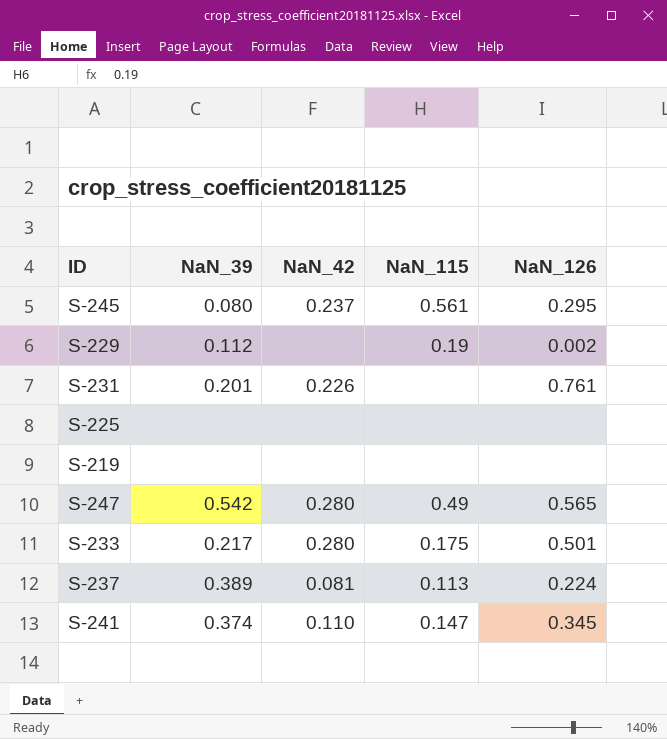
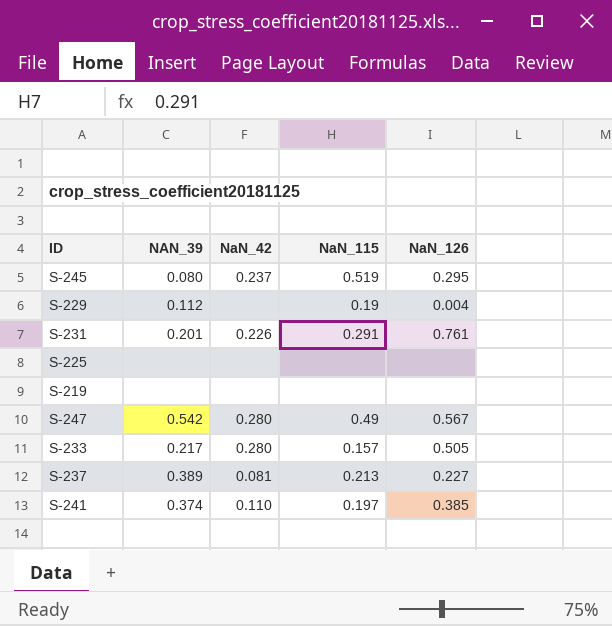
column name: NaN_39 -> NAN_39
S-245 | NaN_115: 0.561 -> 0.519
S-229 | NaN_126: 0.002 -> 0.004
S-231 | NaN_115: none -> 0.291
S-247 | NaN_126: 0.565 -> 0.567
S-233 | NaN_115: 0.175 -> 0.157
S-233 | NaN_126: 0.501 -> 0.505
S-237 | NaN_115: 0.113 -> 0.213
S-237 | NaN_126: 0.224 -> 0.227
S-241 | NaN_115: 0.147 -> 0.197
S-241 | NaN_126: 0.345 -> 0.385

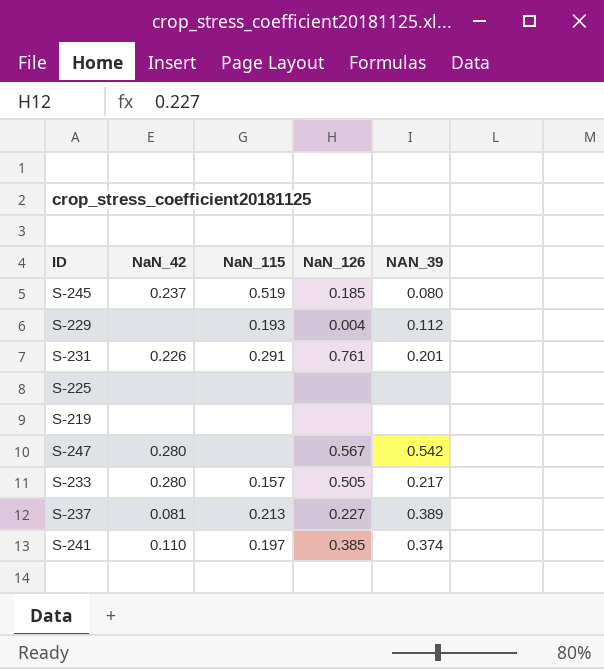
column NAN_39 | position: 2 -> 5
S-245 | NaN_126: 0.295 -> 0.185
S-229 | NaN_115: 0.19 -> 0.193
S-247 | NaN_115: 0.49 -> none

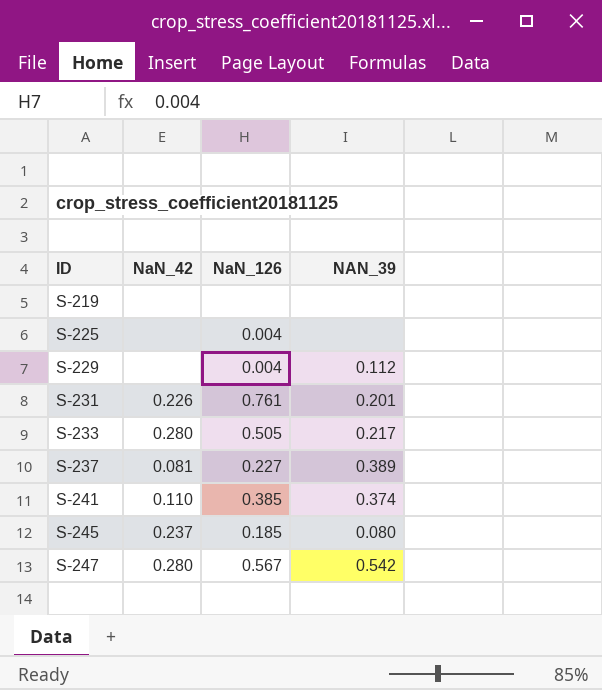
row order: none -> ID ascending
column NaN_115 | position: 3 -> none
S-225 | NaN_126: none -> 0.004

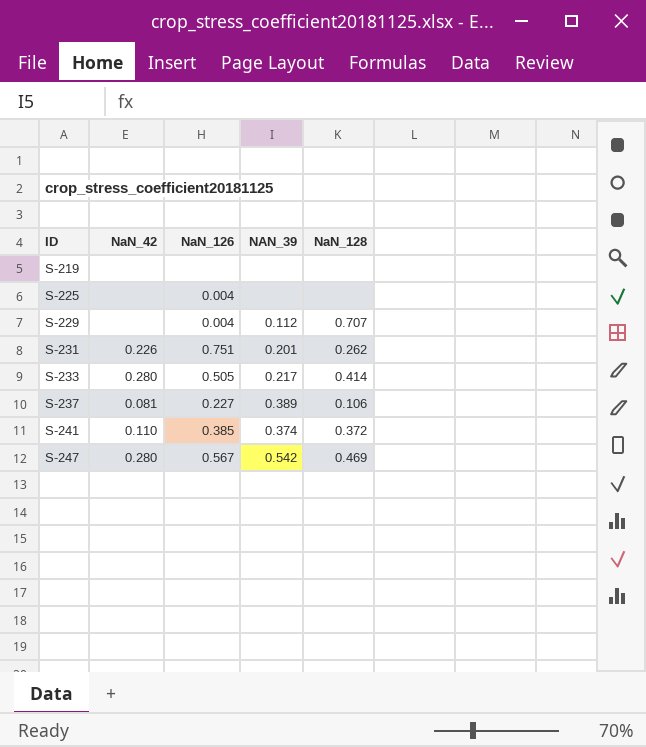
column NaN_128 | position: none -> 5
row S-245: 0.237 | 0.185 | 0.080 -> none
S-231 | NaN_126: 0.761 -> 0.751

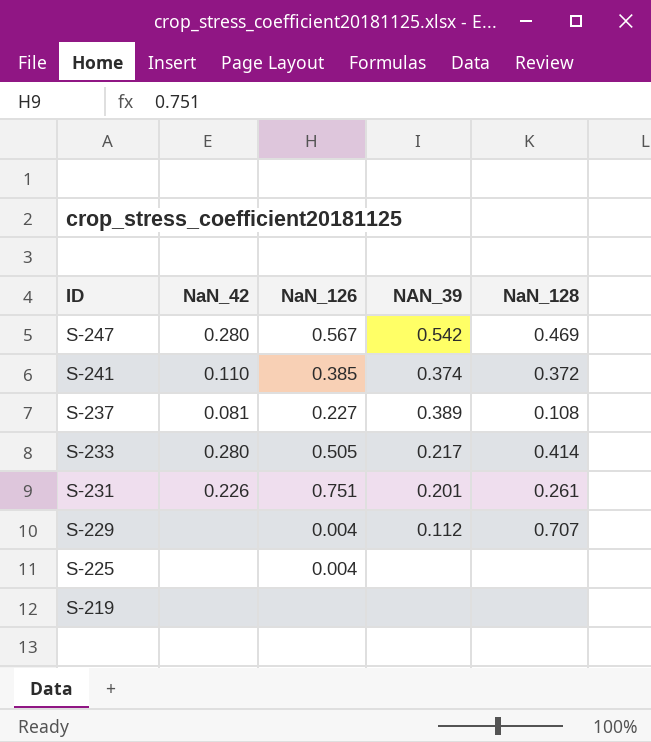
row order: ID ascending -> ID descending
S-237 | NaN_128: 0.106 -> 0.108
S-231 | NaN_128: 0.262 -> 0.261

